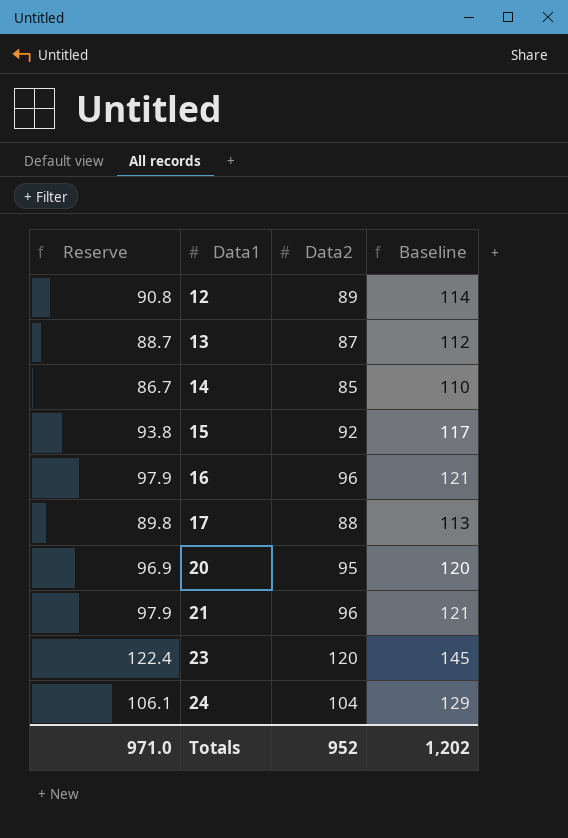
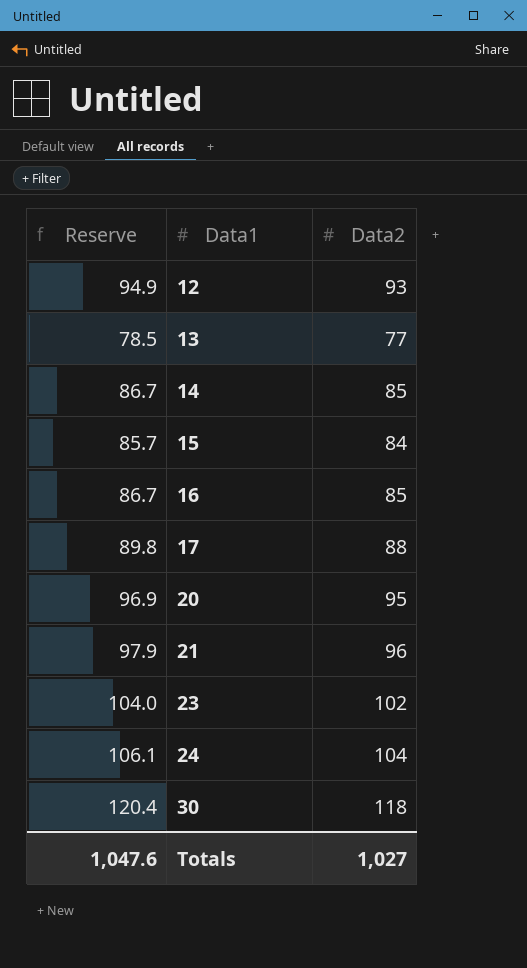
column Baseline | formula: [Data2] + 25 -> none
12 | Reserve: 90.8 -> 94.9
12 | Data2: 89 -> 93
13 | Reserve: 88.7 -> 78.5
13 | Data2: 87 -> 77
15 | Reserve: 93.8 -> 85.7
15 | Data2: 92 -> 84
16 | Reserve: 97.9 -> 86.7
16 | Data2: 96 -> 85
23 | Reserve: 122.4 -> 104.0
23 | Data2: 120 -> 102
row 30: none -> 120.4 | 118
Totals | Reserve: 971.0 -> 1,047.6
Totals | Data2: 952 -> 1,027

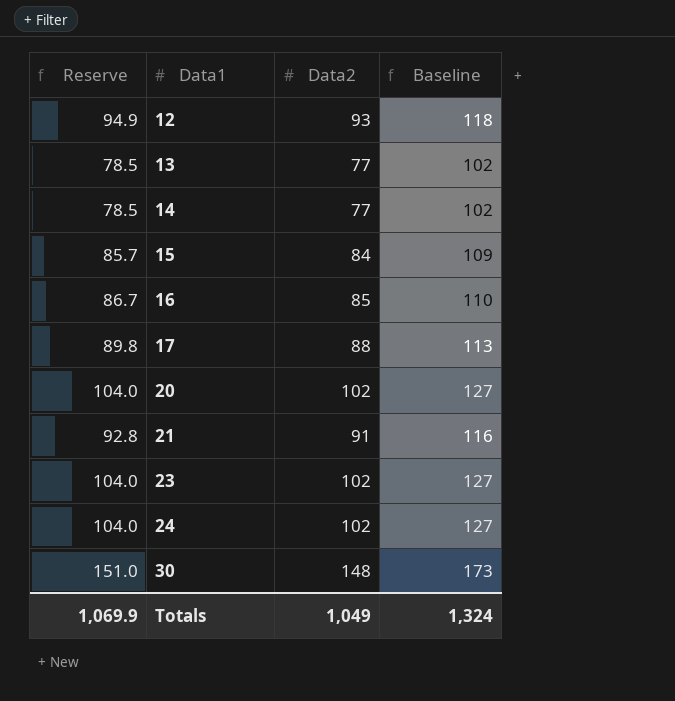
column Baseline | formula: none -> [Data2] + 25
14 | Reserve: 86.7 -> 78.5
14 | Data2: 85 -> 77
20 | Reserve: 96.9 -> 104.0
20 | Data2: 95 -> 102
21 | Reserve: 97.9 -> 92.8
21 | Data2: 96 -> 91
24 | Reserve: 106.1 -> 104.0
24 | Data2: 104 -> 102
30 | Reserve: 120.4 -> 151.0
30 | Data2: 118 -> 148
Totals | Reserve: 1,047.6 -> 1,069.9
Totals | Data2: 1,027 -> 1,049

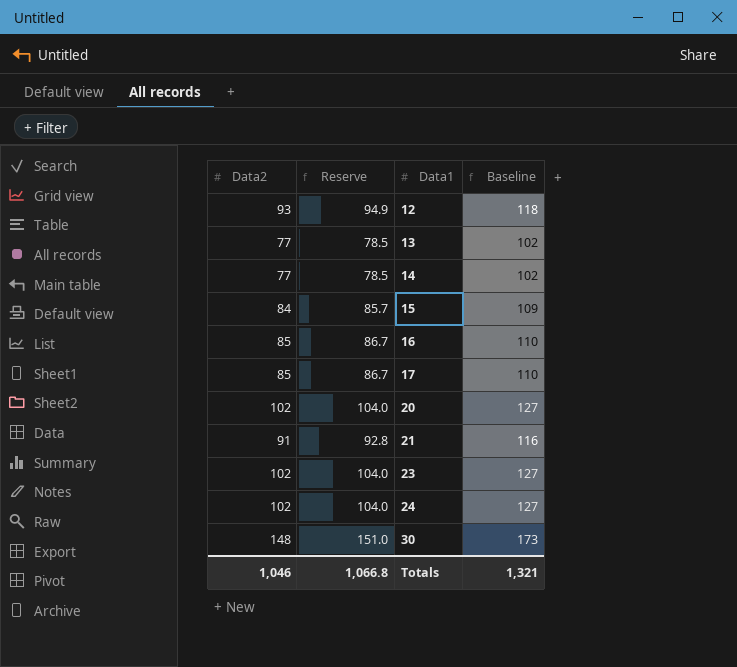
column Data2 | position: 3 -> 1
17 | Data2: 88 -> 85
17 | Reserve: 89.8 -> 86.7
17 | Baseline: 113 -> 110
Totals | Data2: 1,049 -> 1,046
Totals | Reserve: 1,069.9 -> 1,066.8
Totals | Baseline: 1,324 -> 1,321

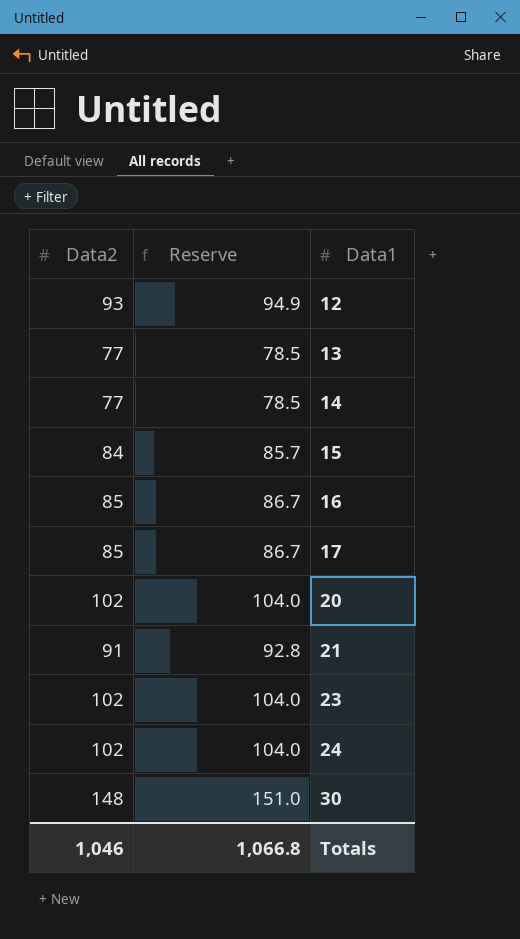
column Baseline | formula: [Data2] + 25 -> none

